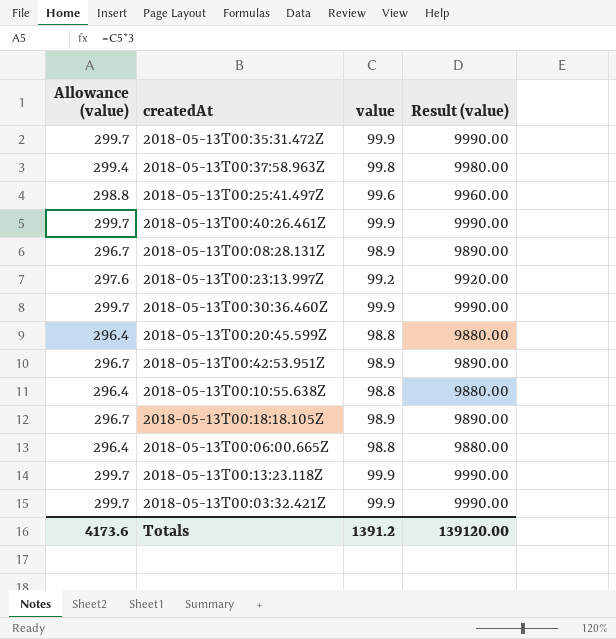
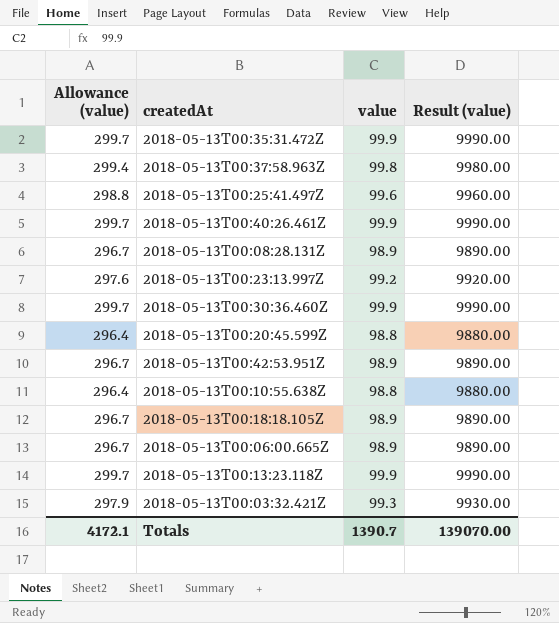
2018-05-13T00:06:00.665Z | Allowance (value): 296.4 -> 296.7
2018-05-13T00:06:00.665Z | value: 98.8 -> 98.9
2018-05-13T00:06:00.665Z | Result (value): 9880.00 -> 9890.00
2018-05-13T00:03:32.421Z | Allowance (value): 299.7 -> 297.9
2018-05-13T00:03:32.421Z | value: 99.9 -> 99.3
2018-05-13T00:03:32.421Z | Result (value): 9990.00 -> 9930.00
Totals | Allowance (value): 4173.6 -> 4172.1
Totals | value: 1391.2 -> 1390.7
Totals | Result (value): 139120.00 -> 139070.00

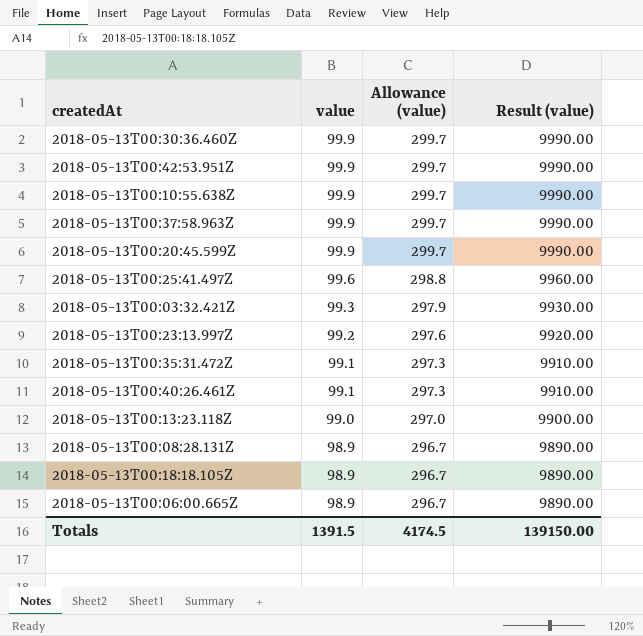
row order: none -> value descending
column Allowance (value) | position: 1 -> 3
2018-05-13T00:42:53.951Z | value: 98.9 -> 99.9
2018-05-13T00:42:53.951Z | Allowance (value): 296.7 -> 299.7
2018-05-13T00:42:53.951Z | Result (value): 9890.00 -> 9990.00
2018-05-13T00:10:55.638Z | value: 98.8 -> 99.9
2018-05-13T00:10:55.638Z | Allowance (value): 296.4 -> 299.7
2018-05-13T00:10:55.638Z | Result (value): 9880.00 -> 9990.00
2018-05-13T00:37:58.963Z | value: 99.8 -> 99.9
2018-05-13T00:37:58.963Z | Allowance (value): 299.4 -> 299.7
2018-05-13T00:37:58.963Z | Result (value): 9980.00 -> 9990.00
2018-05-13T00:20:45.599Z | value: 98.8 -> 99.9
2018-05-13T00:20:45.599Z | Allowance (value): 296.4 -> 299.7
2018-05-13T00:20:45.599Z | Result (value): 9880.00 -> 9990.00
2018-05-13T00:35:31.472Z | value: 99.9 -> 99.1
2018-05-13T00:35:31.472Z | Allowance (value): 299.7 -> 297.3
2018-05-13T00:35:31.472Z | Result (value): 9990.00 -> 9910.00
2018-05-13T00:40:26.461Z | value: 99.9 -> 99.1
2018-05-13T00:40:26.461Z | Allowance (value): 299.7 -> 297.3
2018-05-13T00:40:26.461Z | Result (value): 9990.00 -> 9910.00
2018-05-13T00:13:23.118Z | value: 99.9 -> 99.0
2018-05-13T00:13:23.118Z | Allowance (value): 299.7 -> 297.0
2018-05-13T00:13:23.118Z | Result (value): 9990.00 -> 9900.00
Totals | value: 1390.7 -> 1391.5
Totals | Allowance (value): 4172.1 -> 4174.5
Totals | Result (value): 139070.00 -> 139150.00

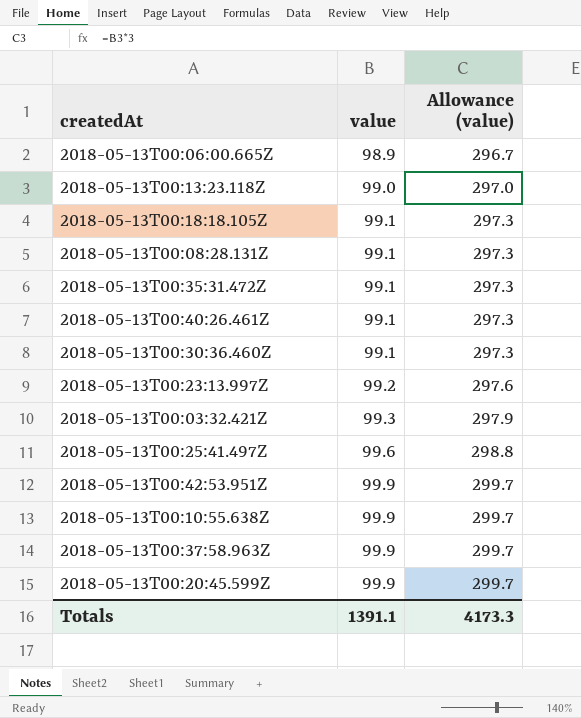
row order: value descending -> value ascending
column Result (value) | formula: [value] * 100 -> none
2018-05-13T00:18:18.105Z | value: 98.9 -> 99.1
2018-05-13T00:18:18.105Z | Allowance (value): 296.7 -> 297.3
2018-05-13T00:08:28.131Z | value: 98.9 -> 99.1
2018-05-13T00:08:28.131Z | Allowance (value): 296.7 -> 297.3
2018-05-13T00:30:36.460Z | value: 99.9 -> 99.1
2018-05-13T00:30:36.460Z | Allowance (value): 299.7 -> 297.3
Totals | value: 1391.5 -> 1391.1
Totals | Allowance (value): 4174.5 -> 4173.3

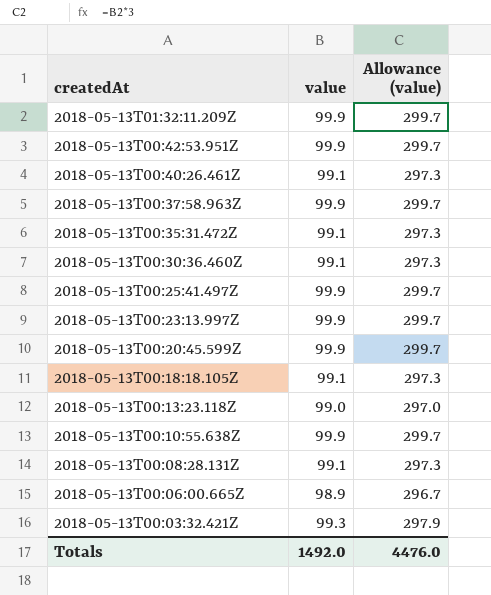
row order: value ascending -> createdAt descending
row 2018-05-13T01:32:11.209Z: none -> 99.9 | 299.7
2018-05-13T00:25:41.497Z | value: 99.6 -> 99.9
2018-05-13T00:25:41.497Z | Allowance (value): 298.8 -> 299.7
2018-05-13T00:23:13.997Z | value: 99.2 -> 99.9
2018-05-13T00:23:13.997Z | Allowance (value): 297.6 -> 299.7
Totals | value: 1391.1 -> 1492.0
Totals | Allowance (value): 4173.3 -> 4476.0

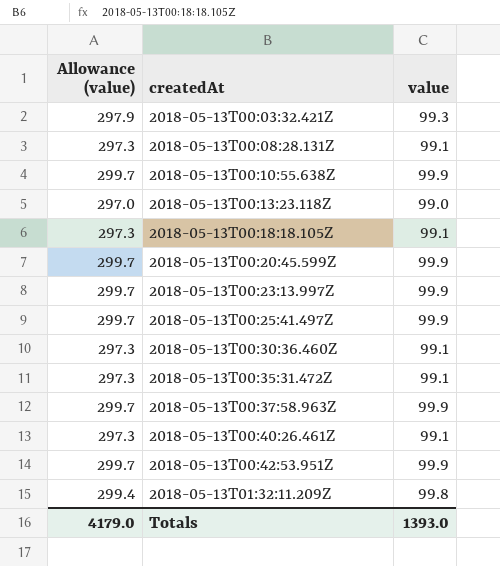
row order: createdAt descending -> createdAt ascending
column Allowance (value) | position: 3 -> 1
row 2018-05-13T00:06:00.665Z: 98.9 | 296.7 -> none
2018-05-13T01:32:11.209Z | Allowance (value): 299.7 -> 299.4
2018-05-13T01:32:11.209Z | value: 99.9 -> 99.8
Totals | Allowance (value): 4476.0 -> 4179.0
Totals | value: 1492.0 -> 1393.0

